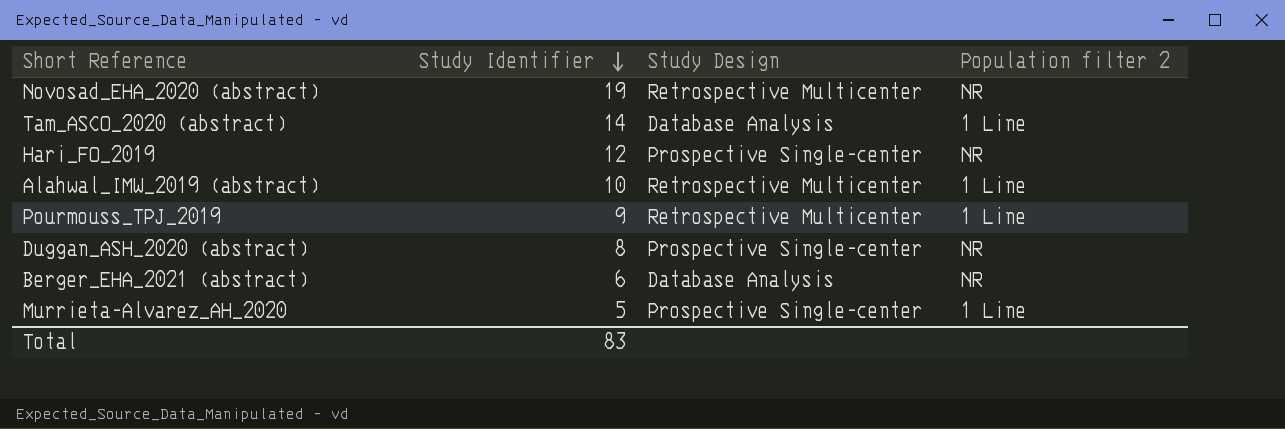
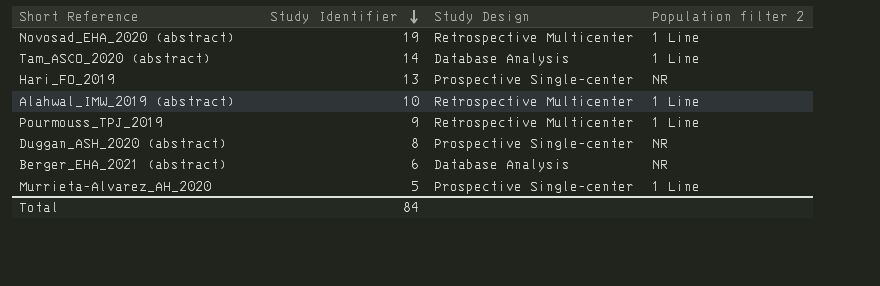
Novosad_EHA_2020 (abstract) | Population filter 2: NR -> 1 Line
Hari_FO_2019 | Study Identifier: 12 -> 13
Total | Study Identifier: 83 -> 84

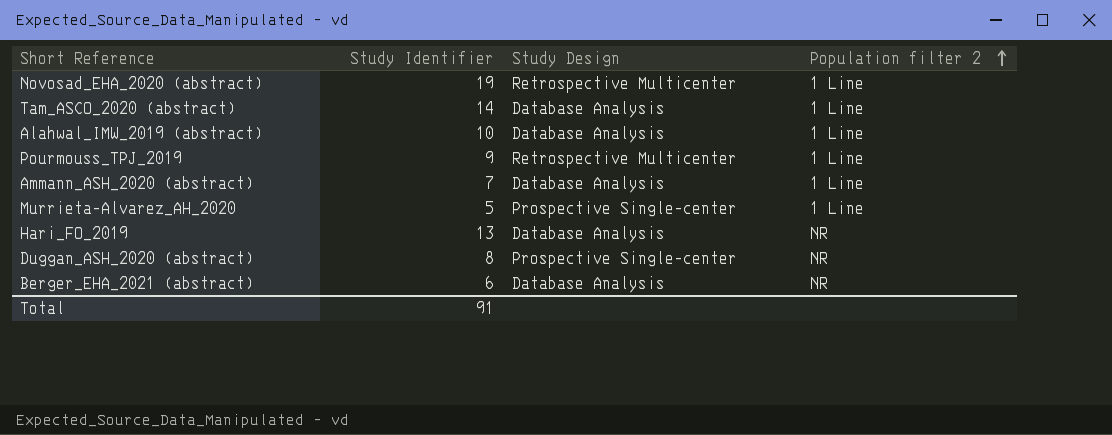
row order: Study Identifier descending -> Population filter 2 ascending
Alahwal_IMW_2019 (abstract) | Study Design: Retrospective Multicenter -> Database Analysis
row Ammann_ASH_2020 (abstract): none -> 7 | Database Analysis | 1 Line
Hari_FO_2019 | Study Design: Prospective Single-center -> Database Analysis
Total | Study Identifier: 84 -> 91

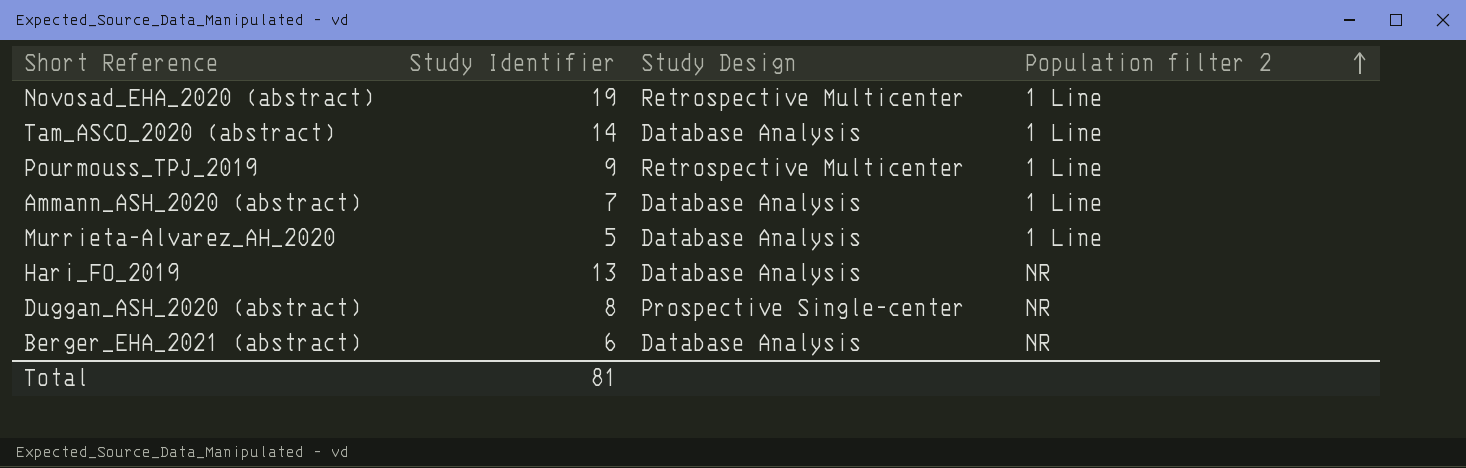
row Alahwal_IMW_2019 (abstract): 10 | Database Analysis | 1 Line -> none
Murrieta-Alvarez_AH_2020 | Study Design: Prospective Single-center -> Database Analysis
Total | Study Identifier: 91 -> 81

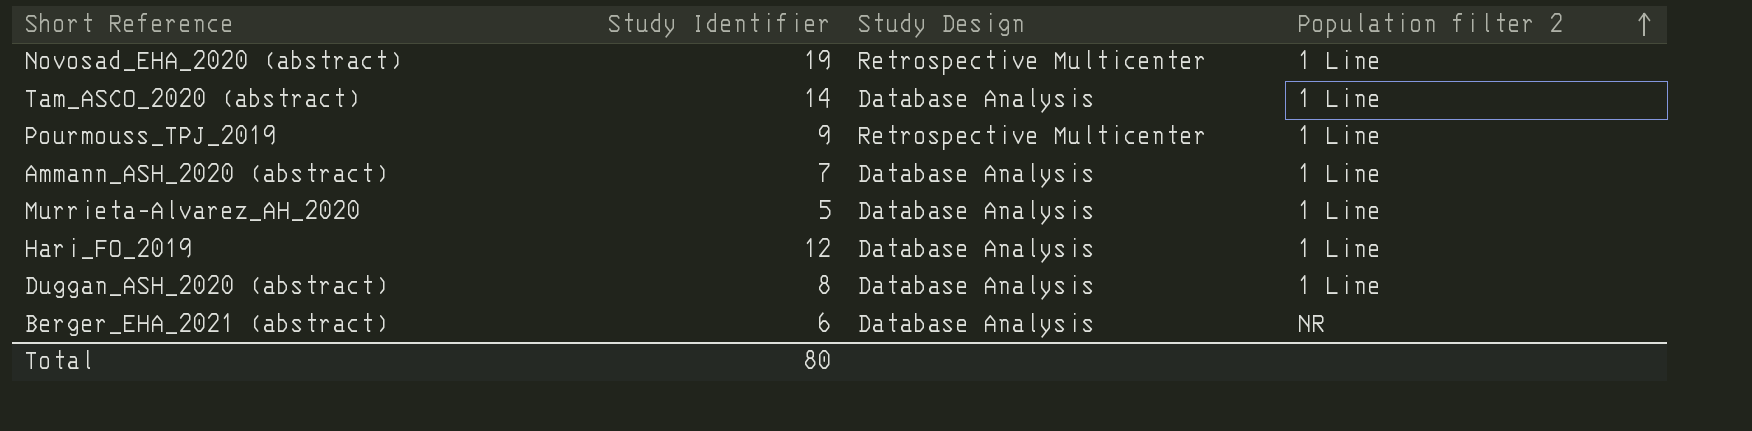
Hari_FO_2019 | Study Identifier: 13 -> 12
Hari_FO_2019 | Population filter 2: NR -> 1 Line
Duggan_ASH_2020 (abstract) | Study Design: Prospective Single-center -> Database Analysis
Duggan_ASH_2020 (abstract) | Population filter 2: NR -> 1 Line
Total | Study Identifier: 81 -> 80

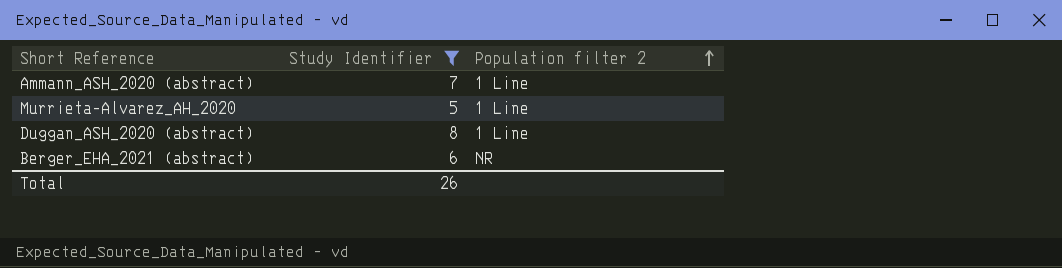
filter: none -> Study Identifier <= 8
column Study Design | position: 3 -> none
Total | Study Identifier: 80 -> 26

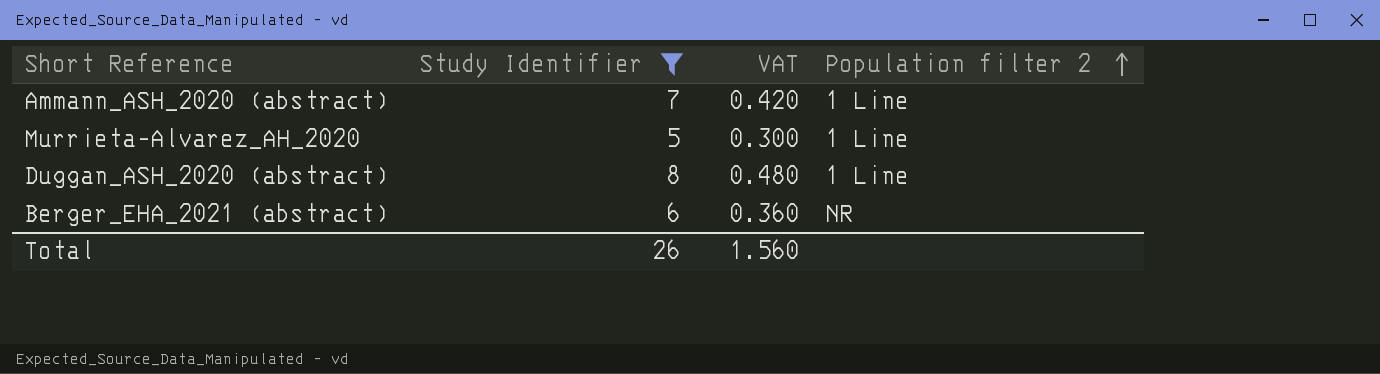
column VAT | formula: none -> [Study Identifier] * 0.06

